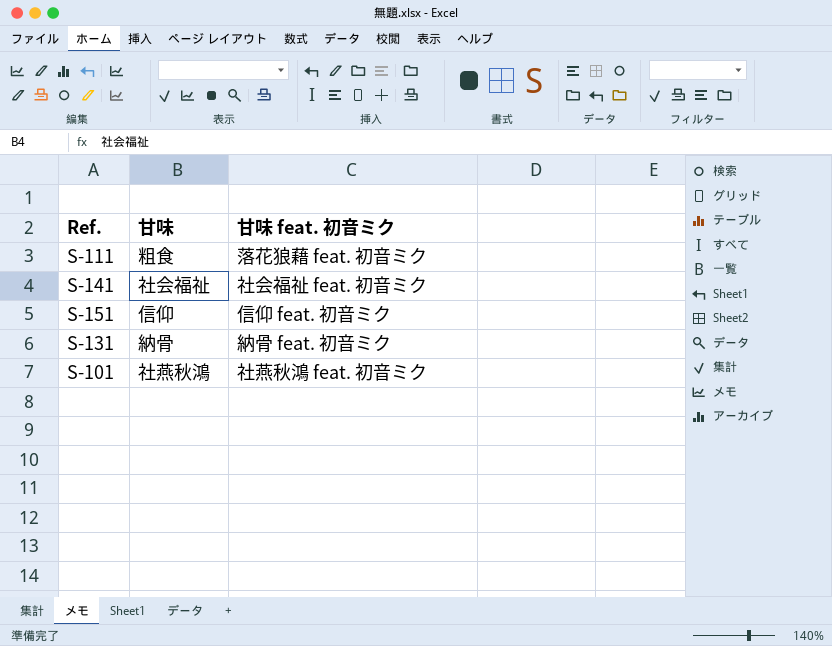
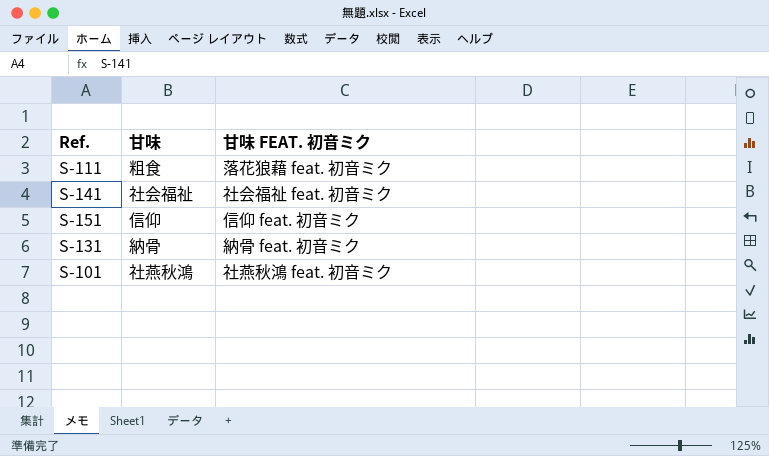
column name: 甘味 feat. 初音ミク -> 甘味 FEAT. 初音ミク

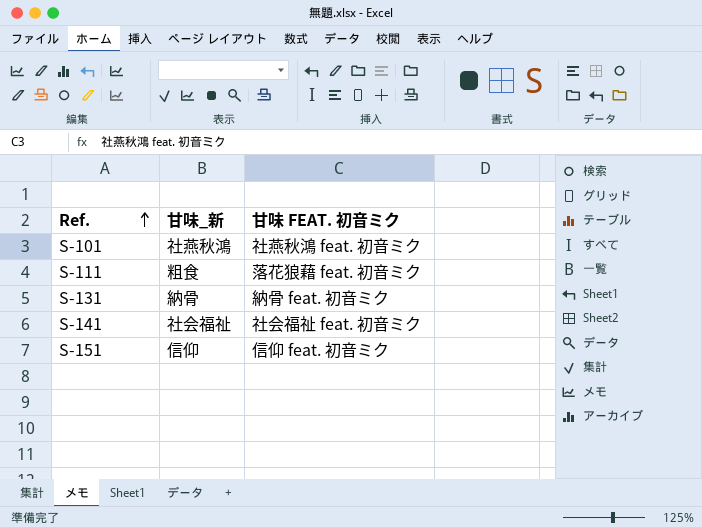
row order: none -> Ref. ascending
column name: 甘味 -> 甘味_新

